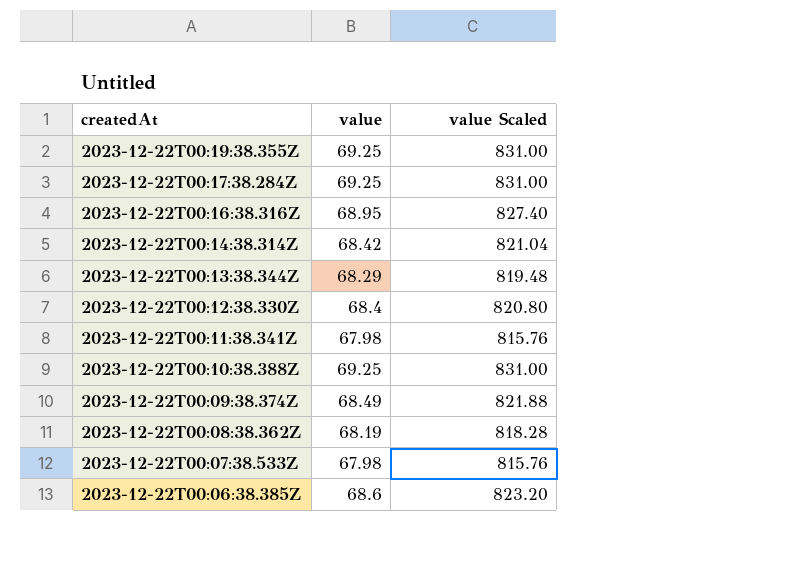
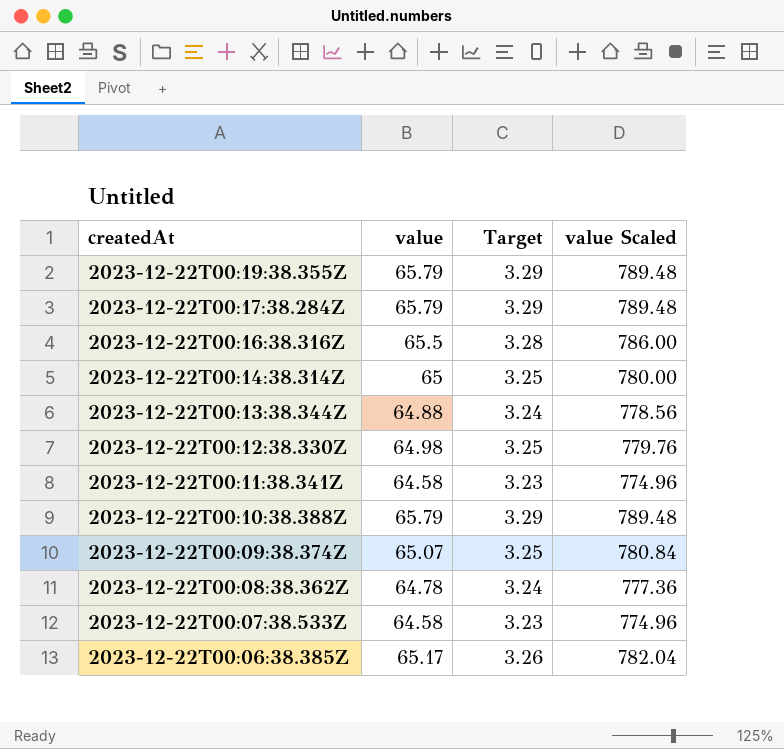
column Target | formula: none -> [value] * 0.05
2023-12-22T00:19:38.355Z | value: 69.25 -> 65.79
2023-12-22T00:19:38.355Z | value Scaled: 831.00 -> 789.48
2023-12-22T00:17:38.284Z | value: 69.25 -> 65.79
2023-12-22T00:17:38.284Z | value Scaled: 831.00 -> 789.48
2023-12-22T00:16:38.316Z | value: 68.95 -> 65.5
2023-12-22T00:16:38.316Z | value Scaled: 827.40 -> 786.00
2023-12-22T00:14:38.314Z | value: 68.42 -> 65
2023-12-22T00:14:38.314Z | value Scaled: 821.04 -> 780.00
2023-12-22T00:13:38.344Z | value: 68.29 -> 64.88
2023-12-22T00:13:38.344Z | value Scaled: 819.48 -> 778.56
2023-12-22T00:12:38.330Z | value: 68.4 -> 64.98
2023-12-22T00:12:38.330Z | value Scaled: 820.80 -> 779.76
2023-12-22T00:11:38.341Z | value: 67.98 -> 64.58
2023-12-22T00:11:38.341Z | value Scaled: 815.76 -> 774.96
2023-12-22T00:10:38.388Z | value: 69.25 -> 65.79
2023-12-22T00:10:38.388Z | value Scaled: 831.00 -> 789.48
2023-12-22T00:09:38.374Z | value: 68.49 -> 65.07
2023-12-22T00:09:38.374Z | value Scaled: 821.88 -> 780.84
2023-12-22T00:08:38.362Z | value: 68.19 -> 64.78
2023-12-22T00:08:38.362Z | value Scaled: 818.28 -> 777.36
2023-12-22T00:07:38.533Z | value: 67.98 -> 64.58
2023-12-22T00:07:38.533Z | value Scaled: 815.76 -> 774.96
2023-12-22T00:06:38.385Z | value: 68.6 -> 65.17
2023-12-22T00:06:38.385Z | value Scaled: 823.20 -> 782.04

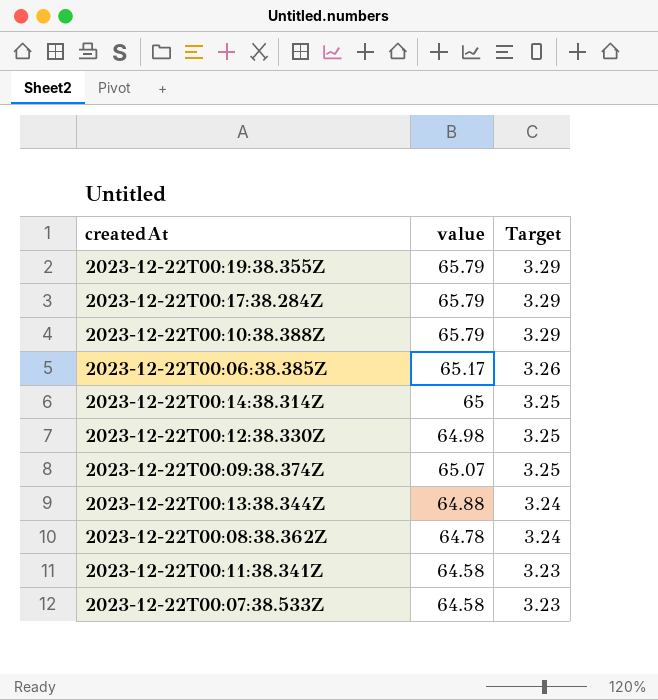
row order: createdAt descending -> Target descending
column value Scaled | formula: [value] * 12 -> none
row 2023-12-22T00:16:38.316Z: 65.5 | 3.28 | 786.00 -> none

